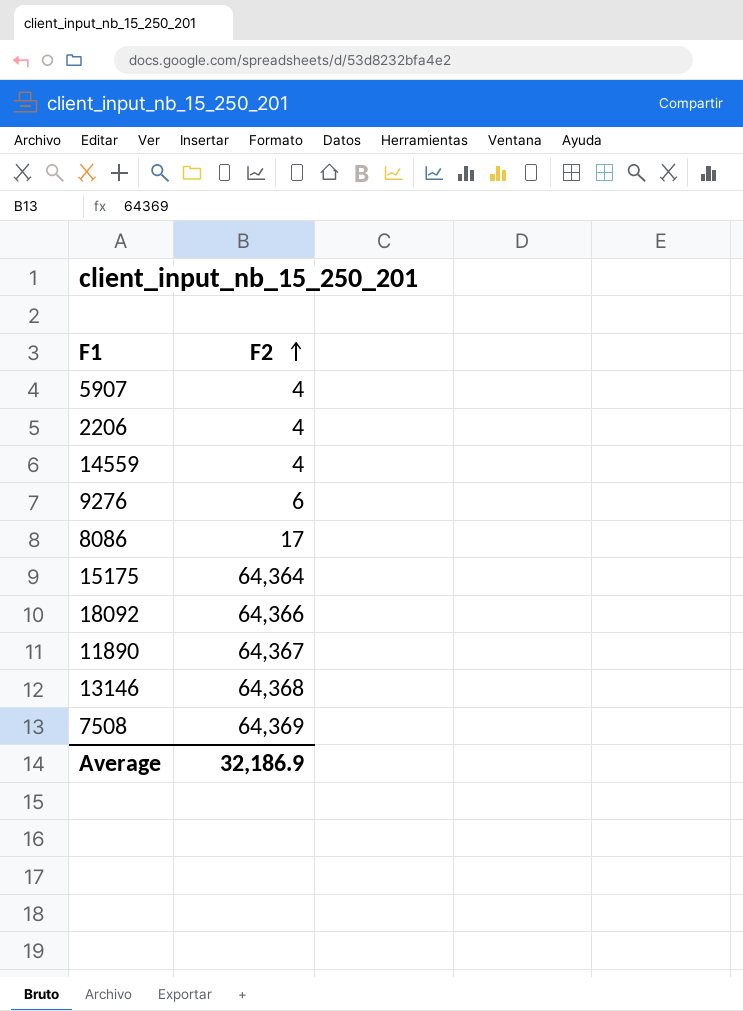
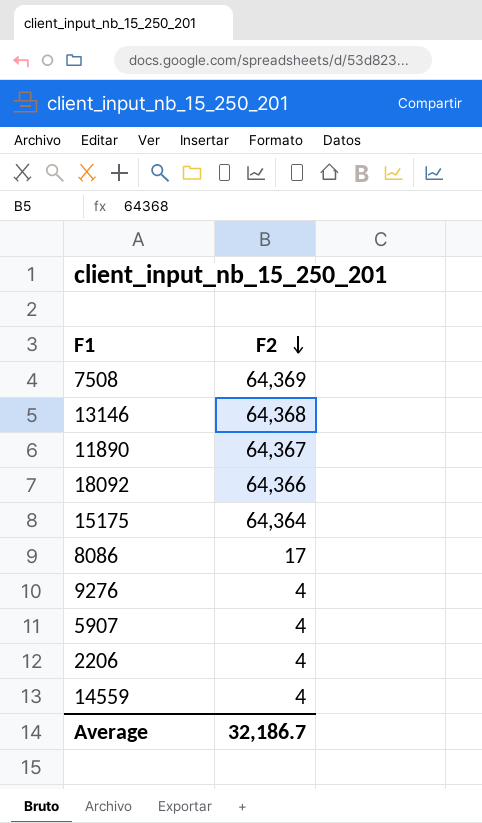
row order: F2 ascending -> F2 descending
9276 | F2: 6 -> 4
Average | F2: 32,186.9 -> 32,186.7

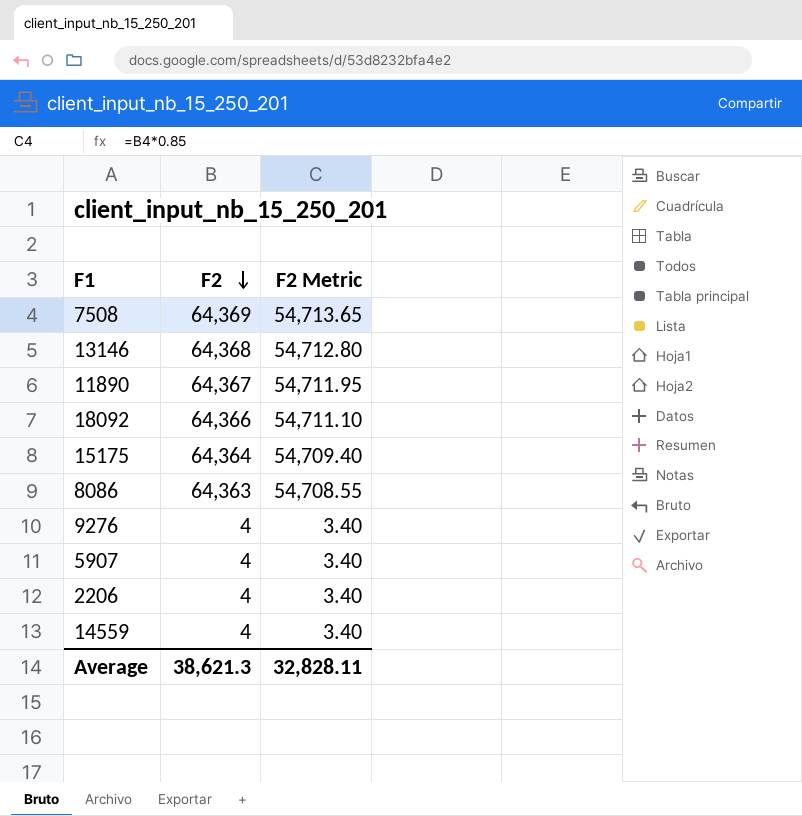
column F2 Metric | formula: none -> [F2] * 0.85
8086 | F2: 17 -> 64,363
Average | F2: 32,186.7 -> 38,621.3

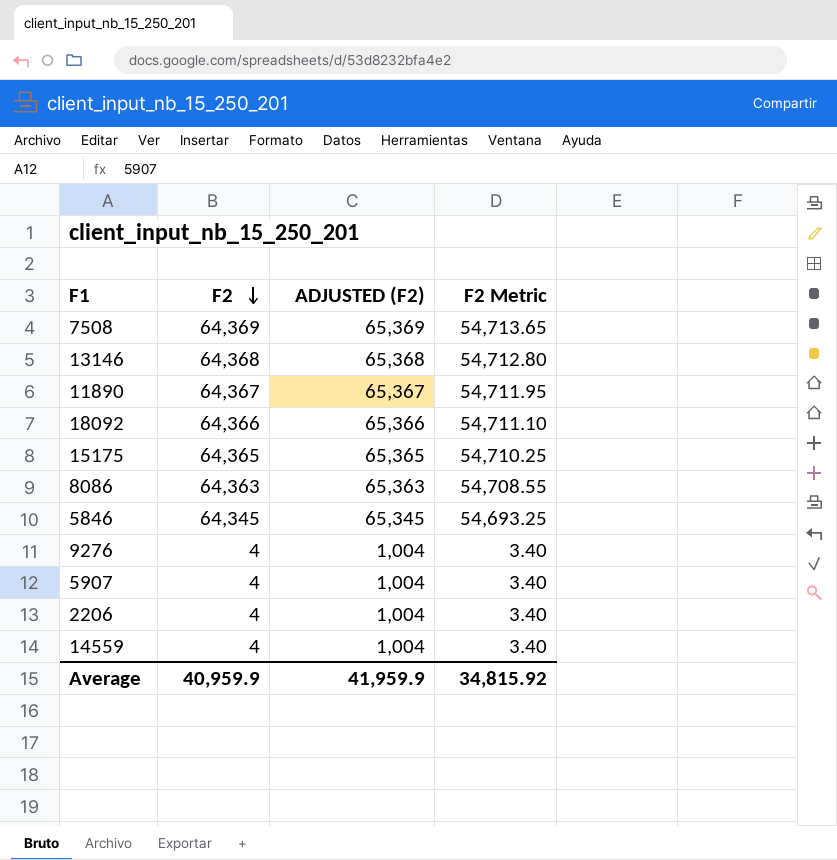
column ADJUSTED (F2) | formula: none -> [F2] + 1000
15175 | F2: 64,364 -> 64,365
15175 | F2 Metric: 54,709.40 -> 54,710.25
row 5846: none -> 64,345 | 65,345 | 54,693.25
Average | F2: 38,621.3 -> 40,959.9
Average | F2 Metric: 32,828.11 -> 34,815.92

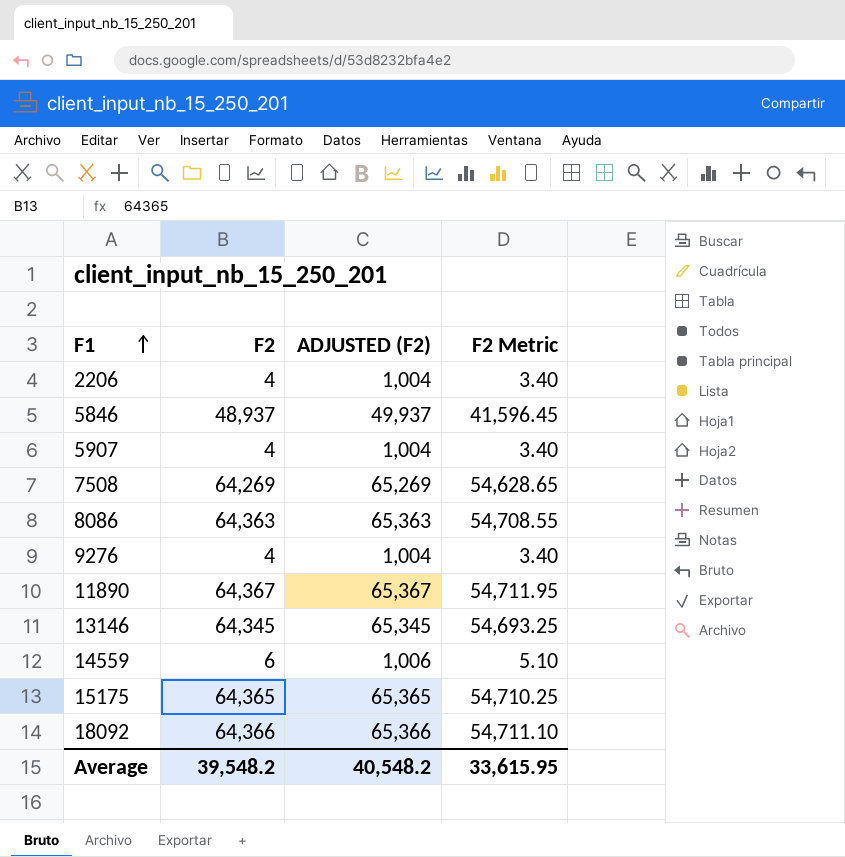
row order: F2 descending -> F1 ascending
5846 | F2: 64,345 -> 48,937
5846 | ADJUSTED (F2): 65,345 -> 49,937
5846 | F2 Metric: 54,693.25 -> 41,596.45
7508 | F2: 64,369 -> 64,269
7508 | ADJUSTED (F2): 65,369 -> 65,269
7508 | F2 Metric: 54,713.65 -> 54,628.65
13146 | F2: 64,368 -> 64,345
13146 | ADJUSTED (F2): 65,368 -> 65,345
13146 | F2 Metric: 54,712.80 -> 54,693.25
14559 | F2: 4 -> 6
14559 | ADJUSTED (F2): 1,004 -> 1,006
14559 | F2 Metric: 3.40 -> 5.10
Average | F2: 40,959.9 -> 39,548.2
Average | ADJUSTED (F2): 41,959.9 -> 40,548.2
Average | F2 Metric: 34,815.92 -> 33,615.95

